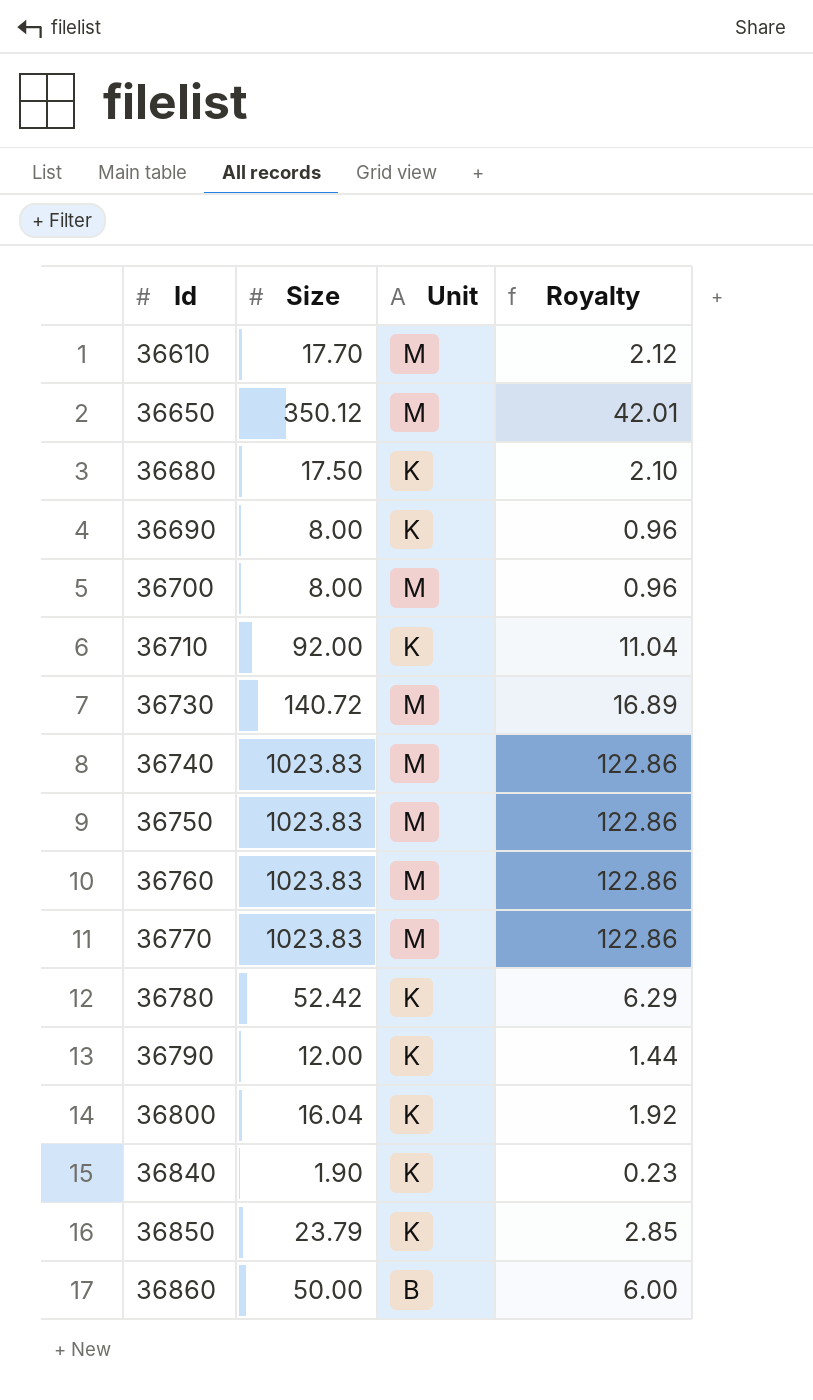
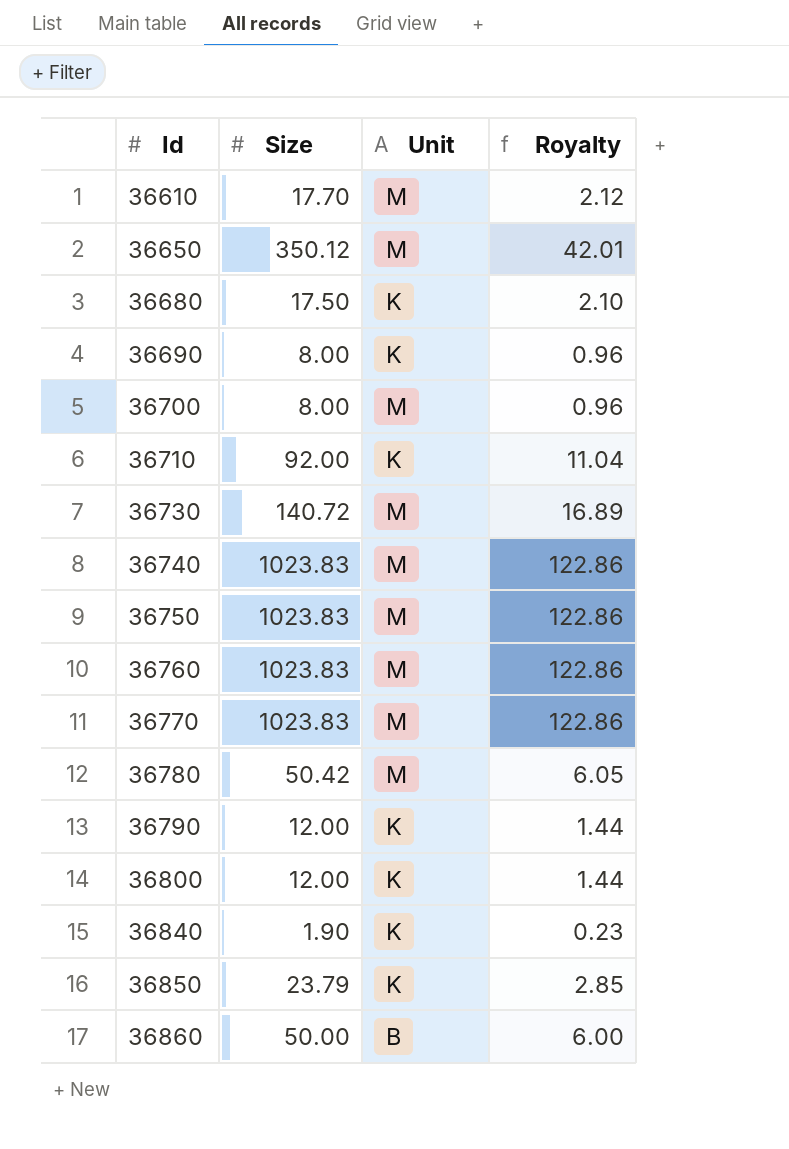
36780 | Size: 52.42 -> 50.42
36780 | Unit: K -> M
36780 | Royalty: 6.29 -> 6.05
36800 | Size: 16.04 -> 12.00
36800 | Royalty: 1.92 -> 1.44

